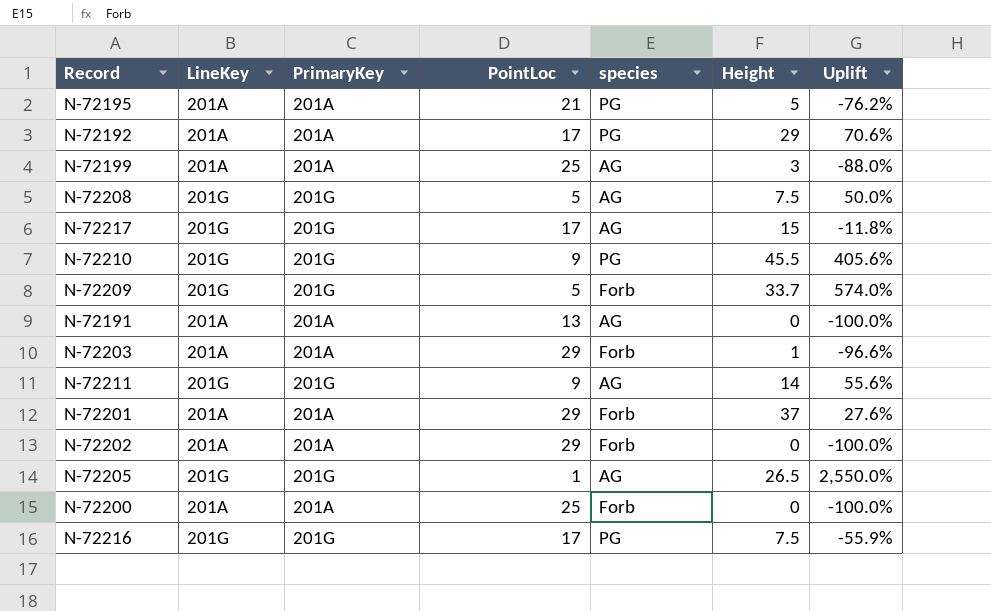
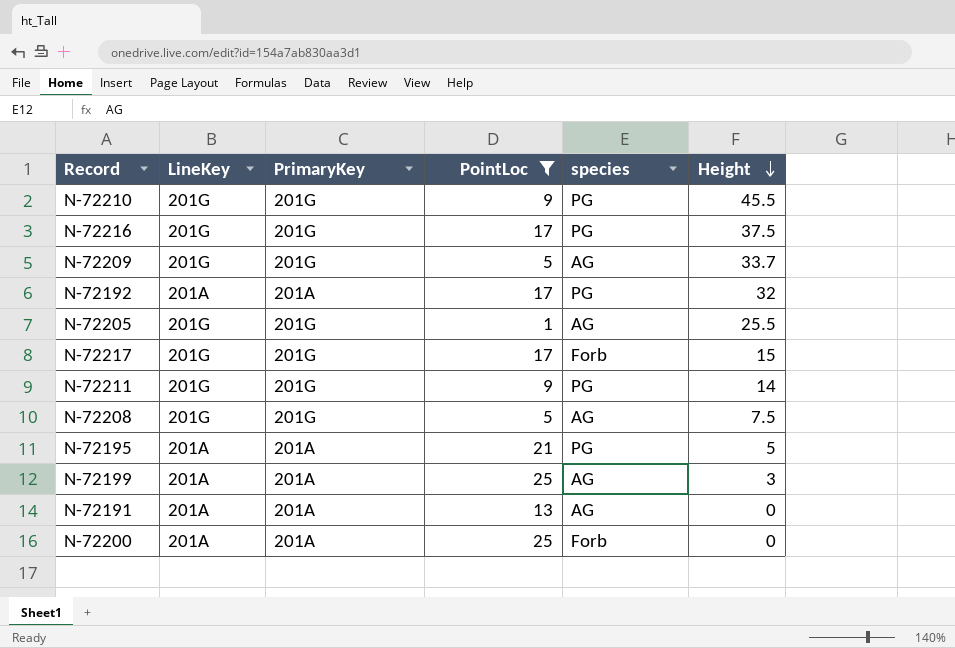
filter: none -> PointLoc != 29
row order: none -> Height descending
column Uplift | formula: ([Height] - [PointLoc]) / [PointLoc] -> none
N-72216 | Height: 7.5 -> 37.5
N-72209 | species: Forb -> AG
N-72192 | Height: 29 -> 32
N-72205 | Height: 26.5 -> 25.5
N-72217 | species: AG -> Forb
N-72211 | species: AG -> PG

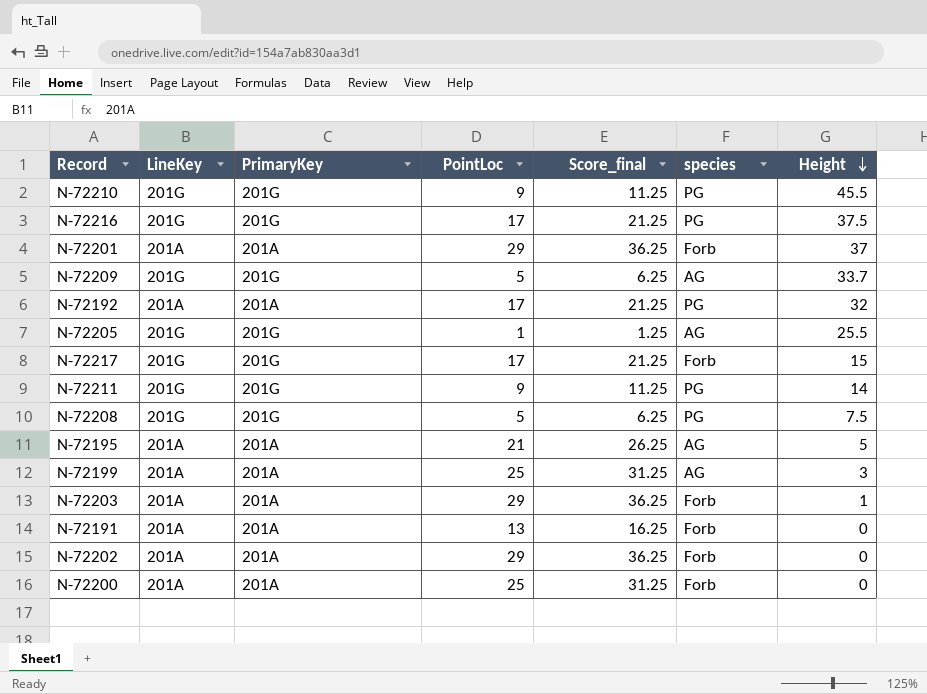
filter: PointLoc != 29 -> none
column Score_final | formula: none -> [PointLoc] * 1.25
N-72208 | species: AG -> PG
N-72195 | species: PG -> AG
N-72191 | species: AG -> Forb

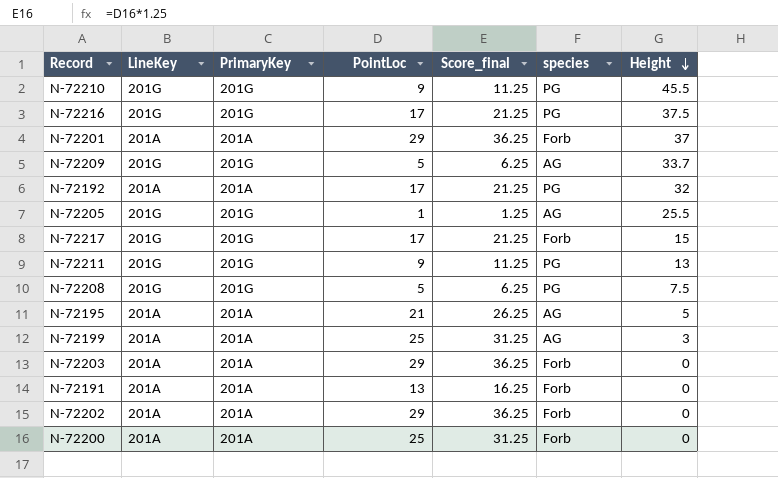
N-72211 | Height: 14 -> 13
N-72203 | Height: 1 -> 0

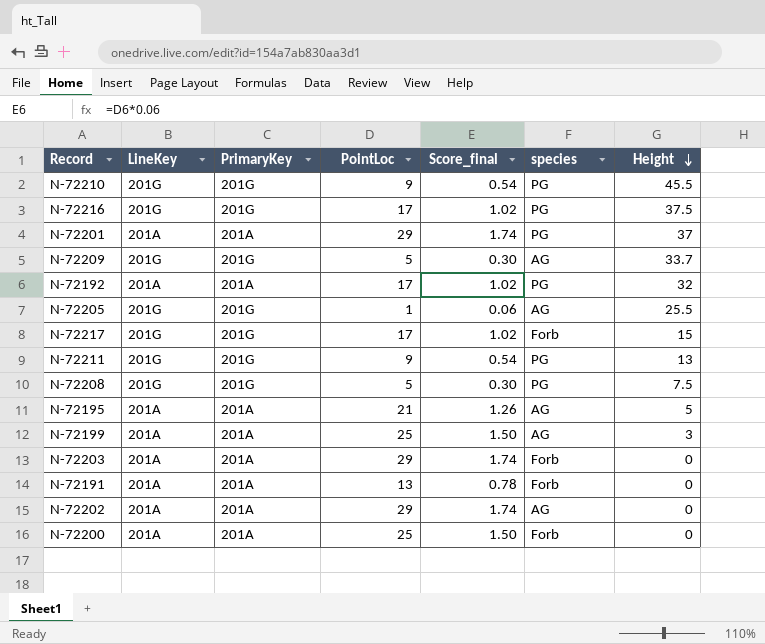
column Score_final | formula: [PointLoc] * 1.25 -> [PointLoc] * 0.06
N-72201 | species: Forb -> PG
N-72202 | species: Forb -> AG

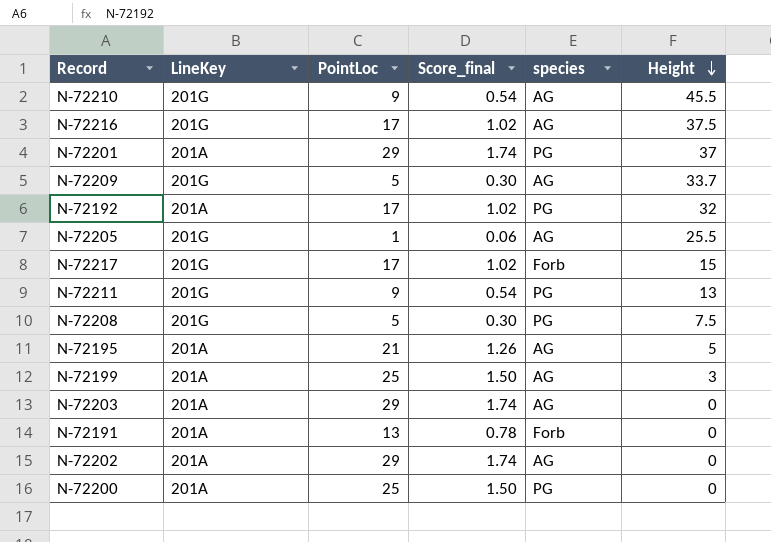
column PrimaryKey | position: 3 -> none
N-72210 | species: PG -> AG
N-72216 | species: PG -> AG
N-72203 | species: Forb -> AG
N-72200 | species: Forb -> PG

